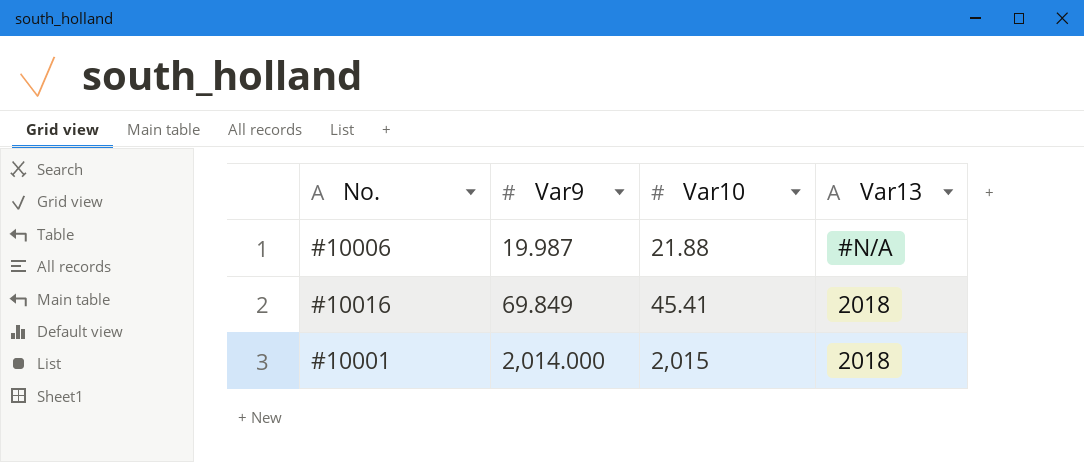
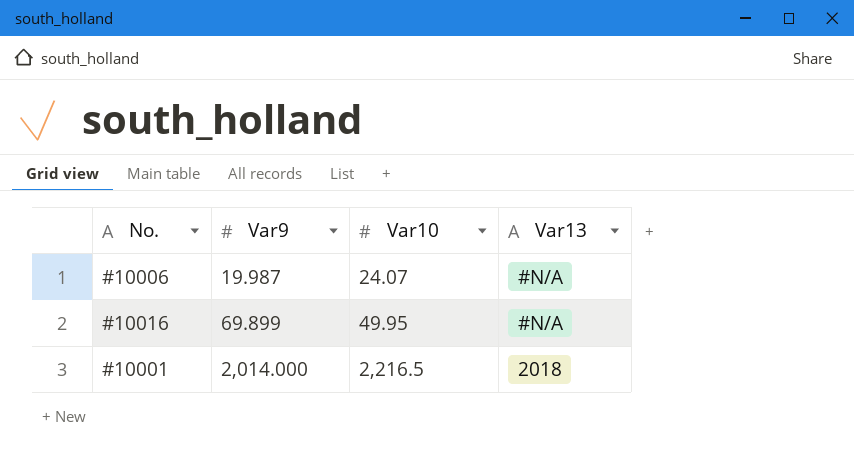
#10006 | Var10: 21.88 -> 24.07
#10016 | Var9: 69.849 -> 69.899
#10016 | Var10: 45.41 -> 49.95
#10016 | Var13: 2018 -> #N/A
#10001 | Var10: 2,015 -> 2,216.5

